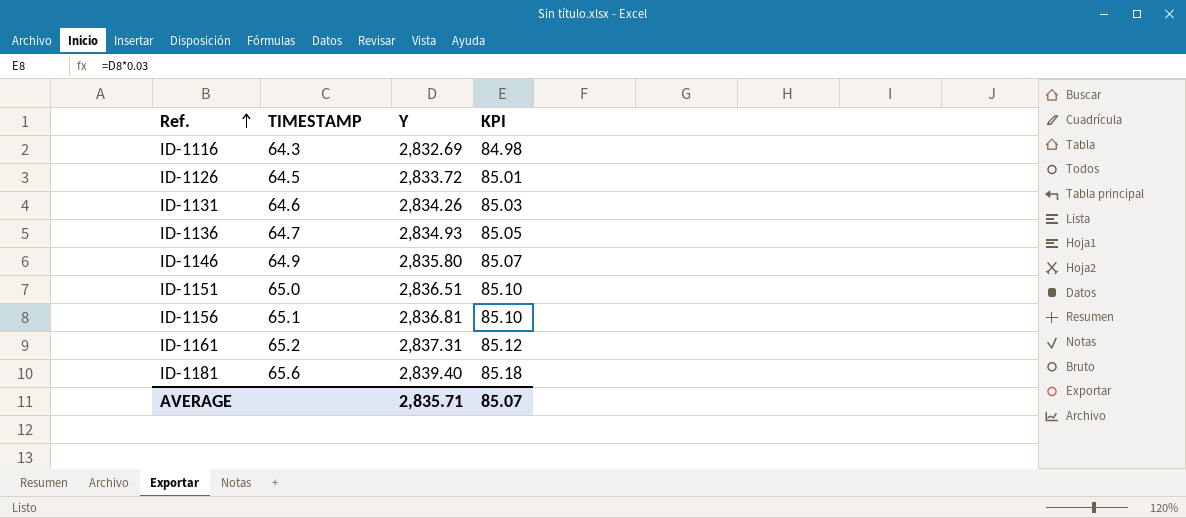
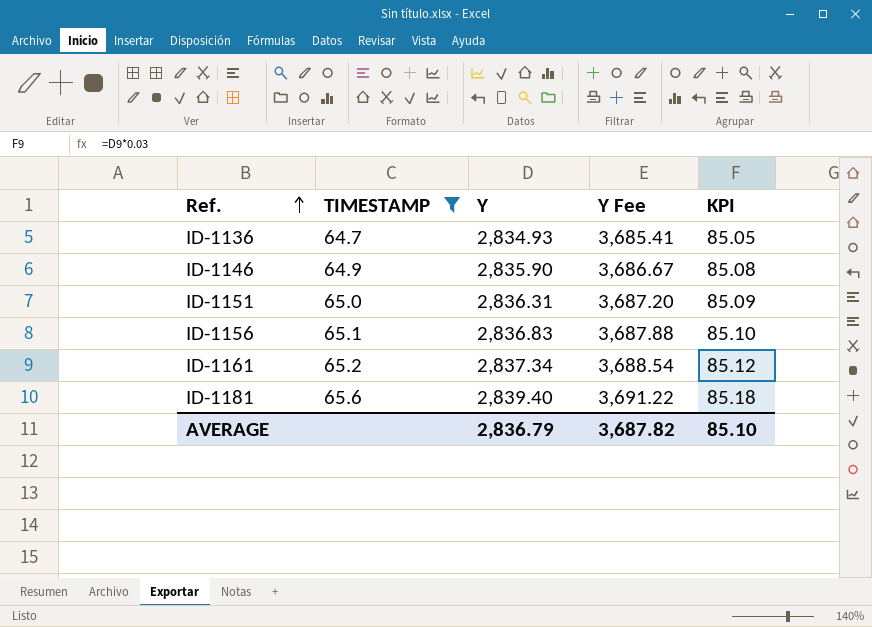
filter: none -> TIMESTAMP >= 64.7
column Y Fee | formula: none -> [Y] * 1.3
ID-1146 | Y: 2,835.80 -> 2,835.90
ID-1146 | KPI: 85.07 -> 85.08
ID-1151 | Y: 2,836.51 -> 2,836.31
ID-1151 | KPI: 85.10 -> 85.09
ID-1156 | Y: 2,836.81 -> 2,836.83
ID-1161 | Y: 2,837.31 -> 2,837.34
AVERAGE | Y: 2,835.71 -> 2,836.79
AVERAGE | KPI: 85.07 -> 85.10

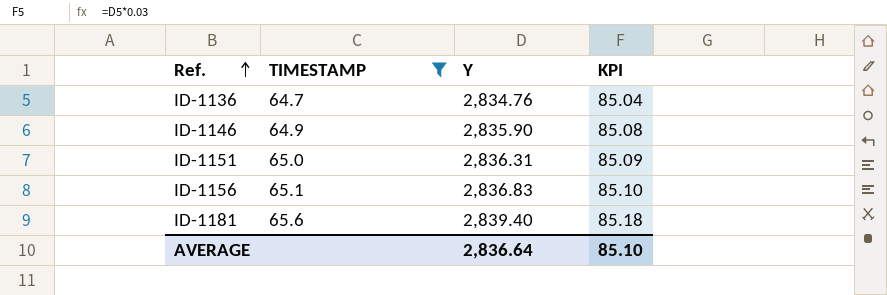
column Y Fee | formula: [Y] * 1.3 -> none
row ID-1161: 65.2 | 2,837.34 | 3,688.54 | 85.12 -> none
ID-1136 | Y: 2,834.93 -> 2,834.76
ID-1136 | KPI: 85.05 -> 85.04
AVERAGE | Y: 2,836.79 -> 2,836.64

